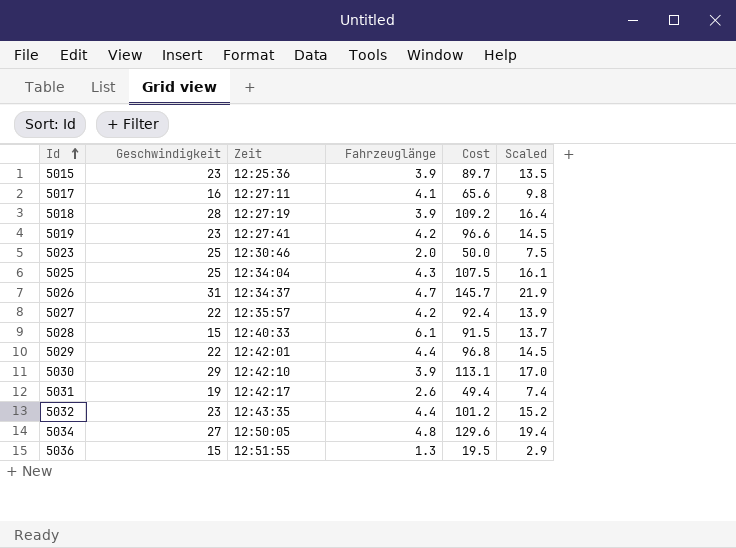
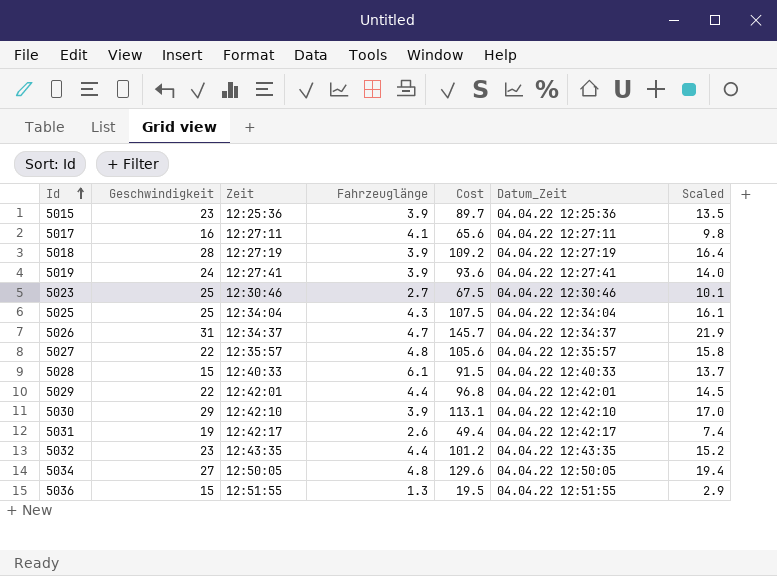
column Datum_Zeit | position: none -> 6
5019 | Geschwindigkeit: 23 -> 24
5019 | Fahrzeuglänge: 4.2 -> 3.9
5019 | Cost: 96.6 -> 93.6
5019 | Scaled: 14.5 -> 14.0
5023 | Fahrzeuglänge: 2.0 -> 2.7
5023 | Cost: 50.0 -> 67.5
5023 | Scaled: 7.5 -> 10.1
5027 | Fahrzeuglänge: 4.2 -> 4.8
5027 | Cost: 92.4 -> 105.6
5027 | Scaled: 13.9 -> 15.8

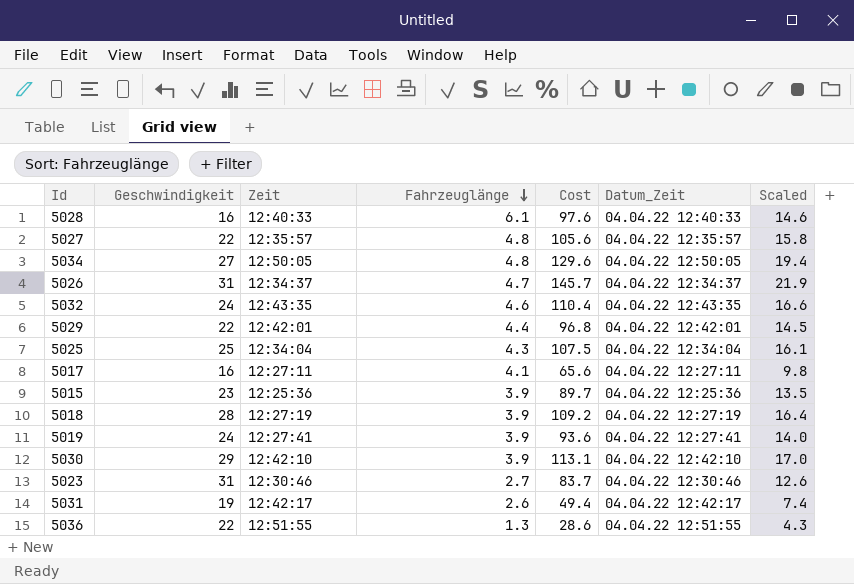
row order: Id ascending -> Fahrzeuglänge descending
5028 | Geschwindigkeit: 15 -> 16
5028 | Cost: 91.5 -> 97.6
5028 | Scaled: 13.7 -> 14.6
5032 | Geschwindigkeit: 23 -> 24
5032 | Fahrzeuglänge: 4.4 -> 4.6
5032 | Cost: 101.2 -> 110.4
5032 | Scaled: 15.2 -> 16.6
5023 | Geschwindigkeit: 25 -> 31
5023 | Cost: 67.5 -> 83.7
5023 | Scaled: 10.1 -> 12.6
5036 | Geschwindigkeit: 15 -> 22
5036 | Cost: 19.5 -> 28.6
5036 | Scaled: 2.9 -> 4.3

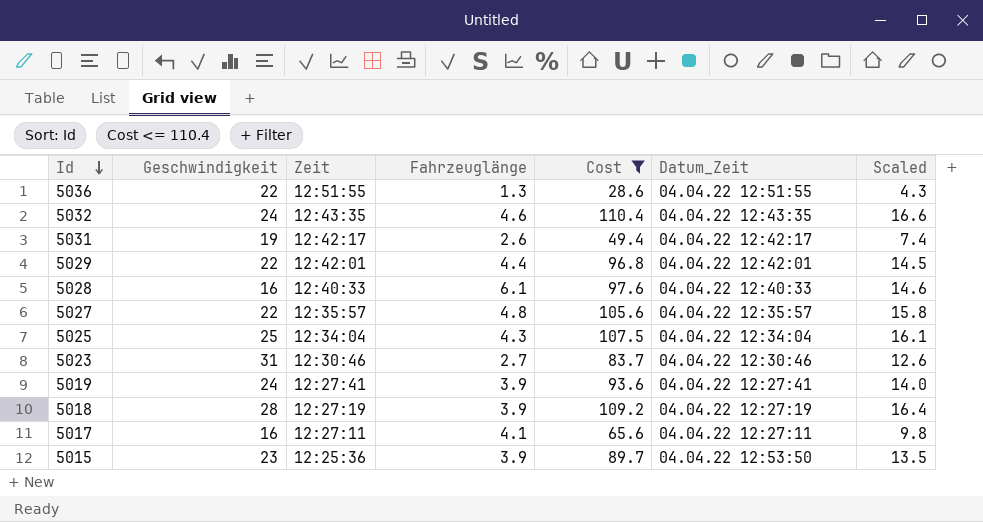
filter: none -> Cost <= 110.4
row order: Fahrzeuglänge descending -> Id descending
5015 | Datum_Zeit: 04.04.22 12:25:36 -> 04.04.22 12:53:50

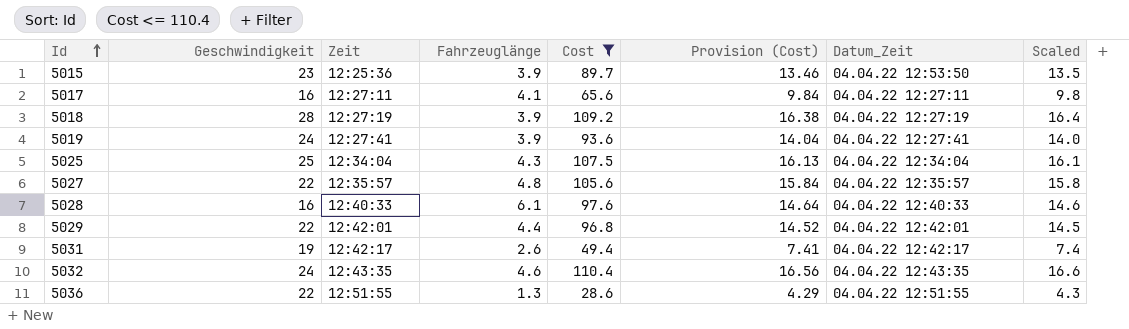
row order: Id descending -> Id ascending
column Provision (Cost) | formula: none -> [Cost] * 0.15
row 5023: 31 | 12:30:46 | 2.7 | 83.7 | 04.04.22 12:30:46 | 12.6 -> none

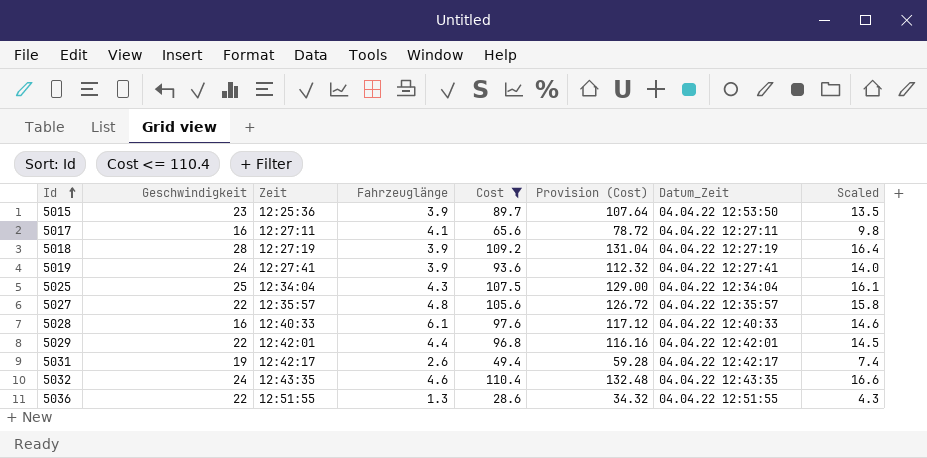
column Provision (Cost) | formula: [Cost] * 0.15 -> [Cost] * 1.2

